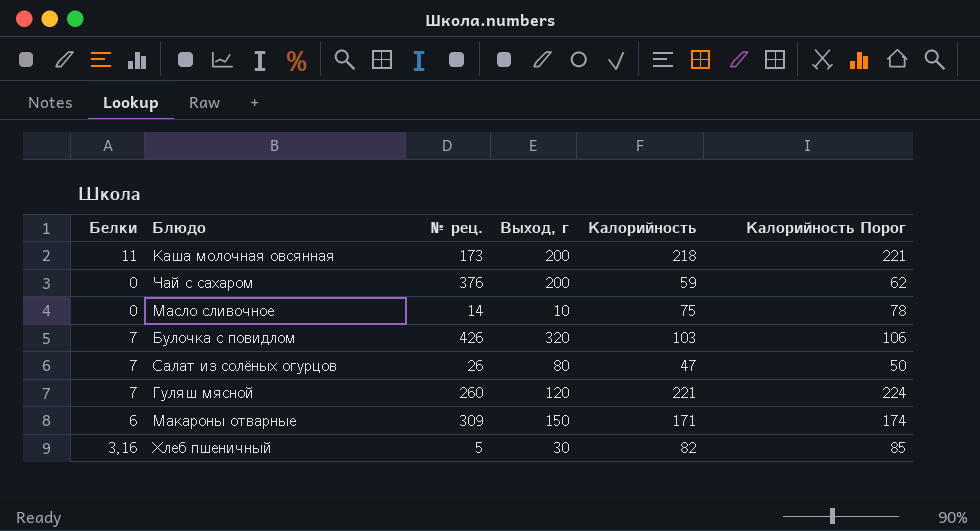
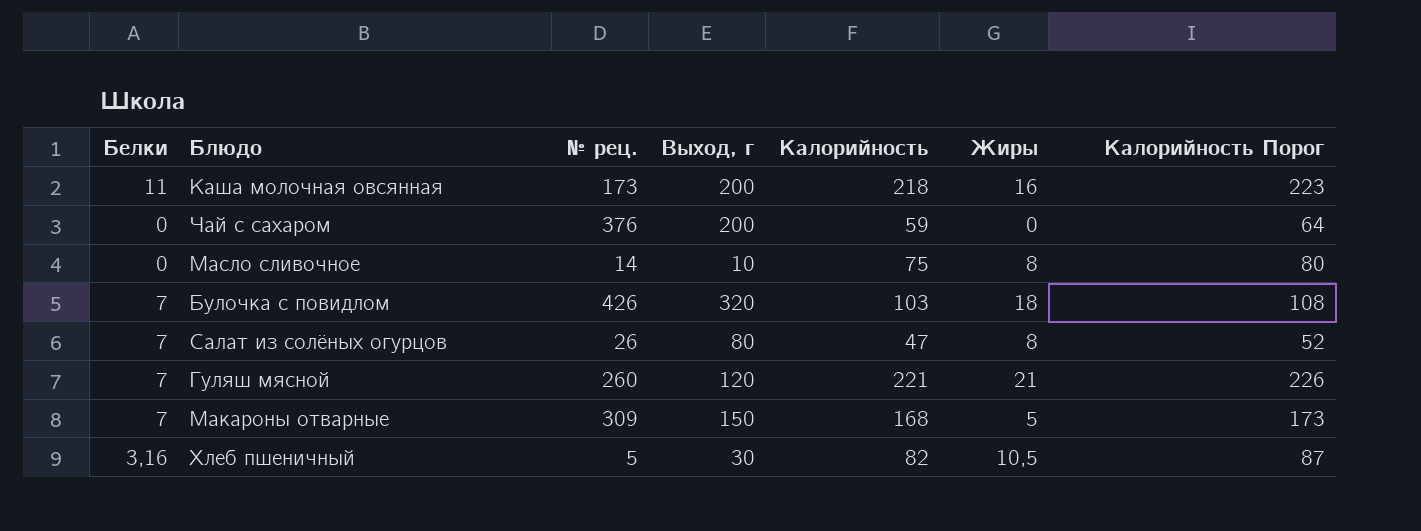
column Жиры | position: none -> 6
column Калорийность Порог | formula: [Калорийность] + 3 -> [Калорийность] + 5
Макароны отварные | Белки: 6 -> 7
Макароны отварные | Калорийность: 171 -> 168

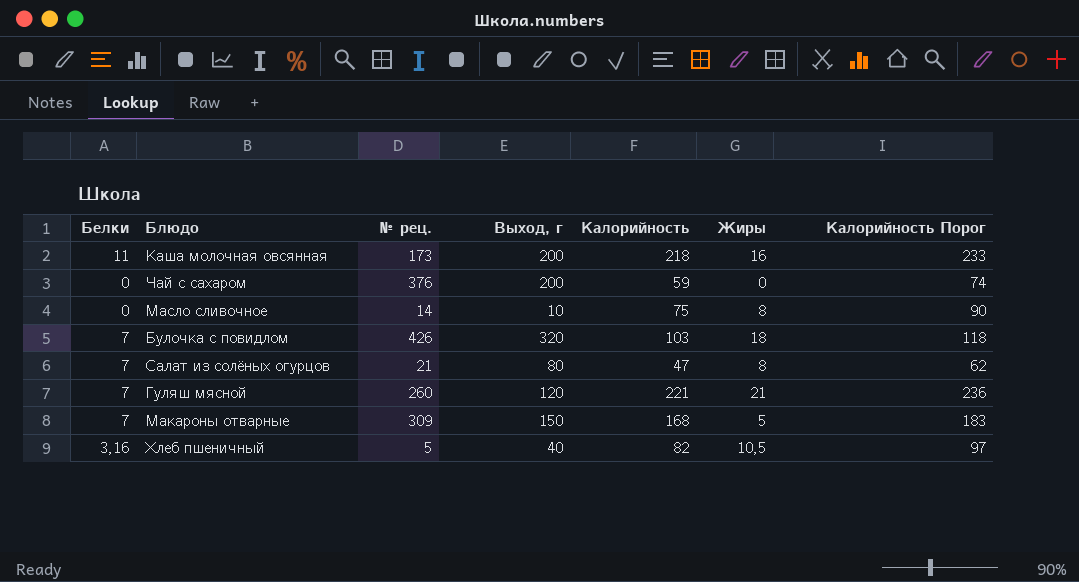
column Калорийность Порог | formula: [Калорийность] + 5 -> [Калорийность] + 15
Салат из солёных огурцов | № рец.: 26 -> 21
Хлеб пшеничный | Выход, г: 30 -> 40

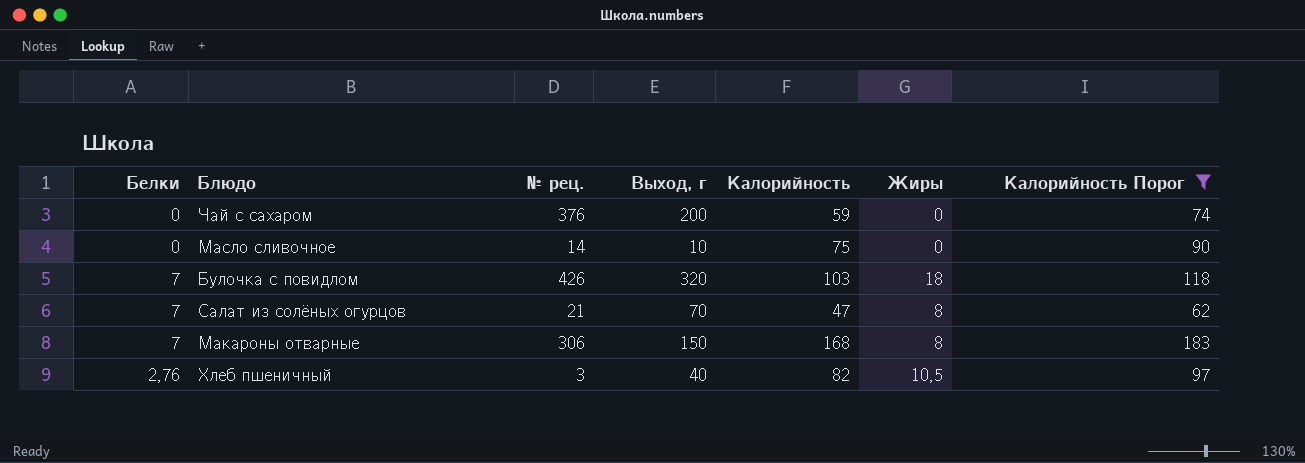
filter: none -> Калорийность Порог <= 183
Масло сливочное | Жиры: 8 -> 0
Салат из солёных огурцов | Выход, г: 80 -> 70
Макароны отварные | № рец.: 309 -> 306
Макароны отварные | Жиры: 5 -> 8
Хлеб пшеничный | Белки: 3,16 -> 2,76
Хлеб пшеничный | № рец.: 5 -> 3

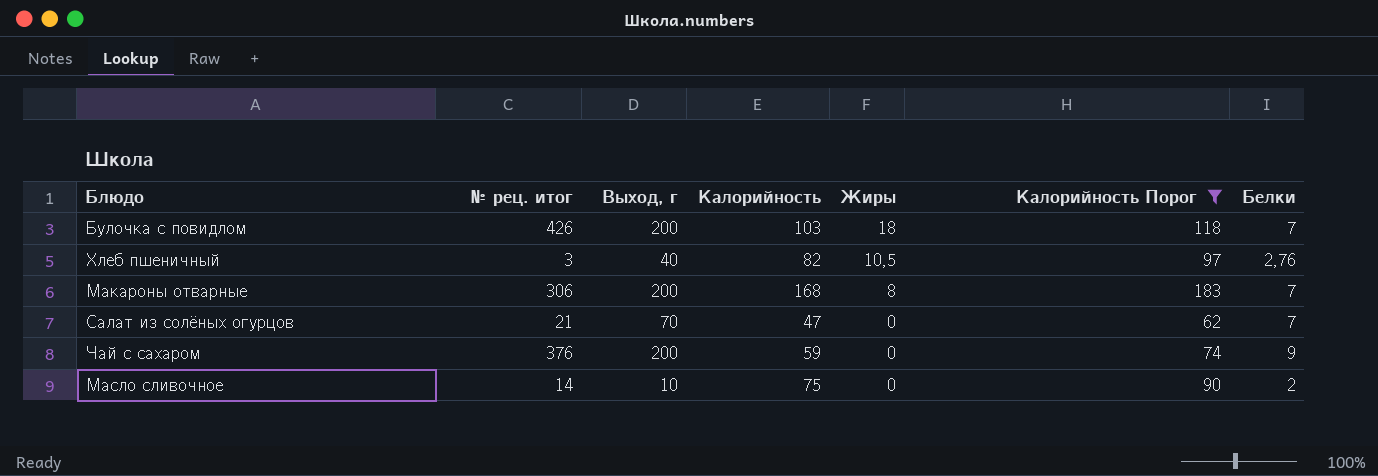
row order: none -> Жиры descending
column name: № рец. -> № рец. итог
column Белки | position: 1 -> 7
Булочка с повидлом | Выход, г: 320 -> 200
Макароны отварные | Выход, г: 150 -> 200
Салат из солёных огурцов | Жиры: 8 -> 0
Чай с сахаром | Белки: 0 -> 9
Масло сливочное | Белки: 0 -> 2

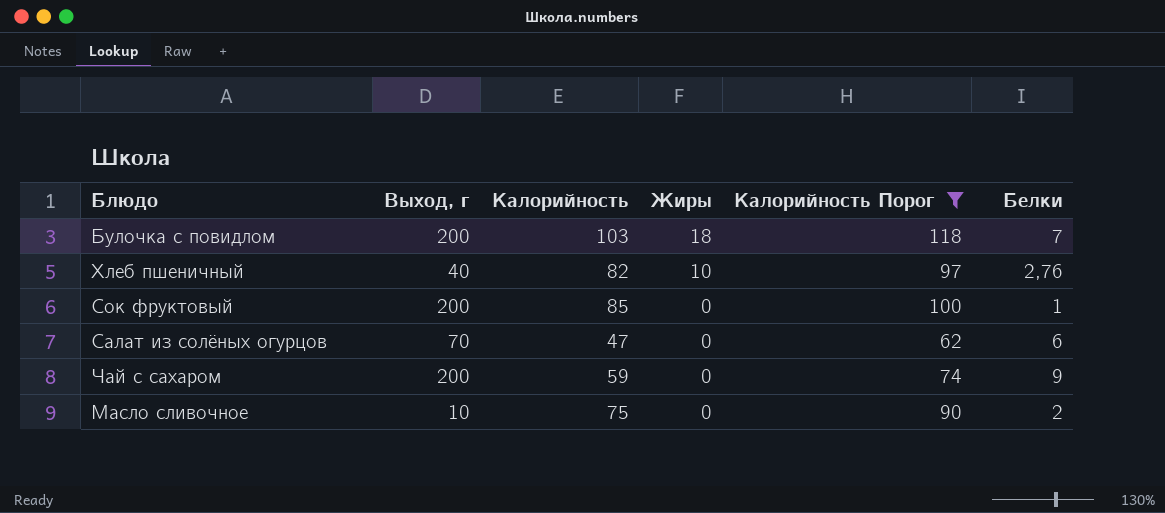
column № рец. итог | position: 2 -> none
row Макароны отварные: 306 | 200 | 168 | 8 | 183 | 7 -> none
Хлеб пшеничный | Жиры: 10,5 -> 10
row Сок фруктовый: none -> 200 | 85 | 0 | 100 | 1
Салат из солёных огурцов | Белки: 7 -> 6

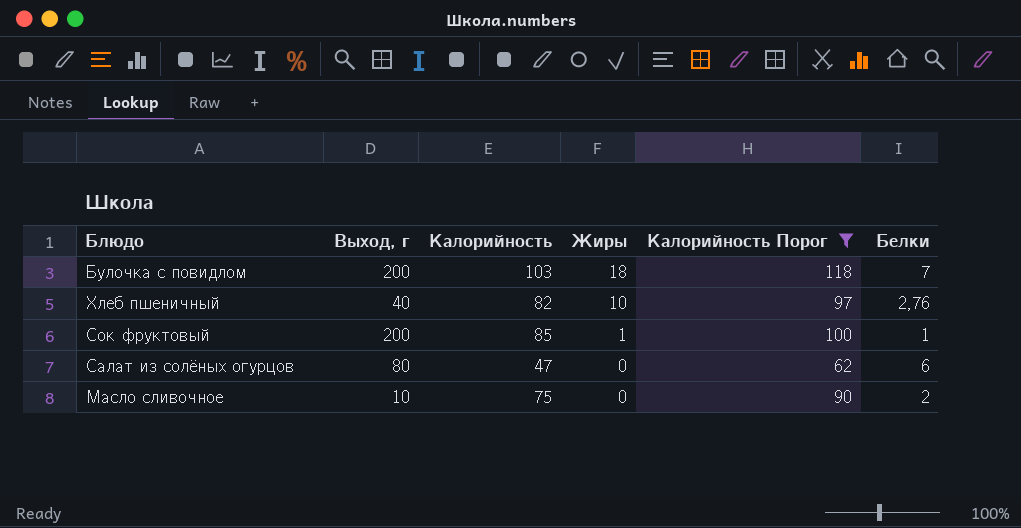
row Чай с сахаром: 200 | 59 | 0 | 74 | 9 -> none
Сок фруктовый | Жиры: 0 -> 1
Салат из солёных огурцов | Выход, г: 70 -> 80

